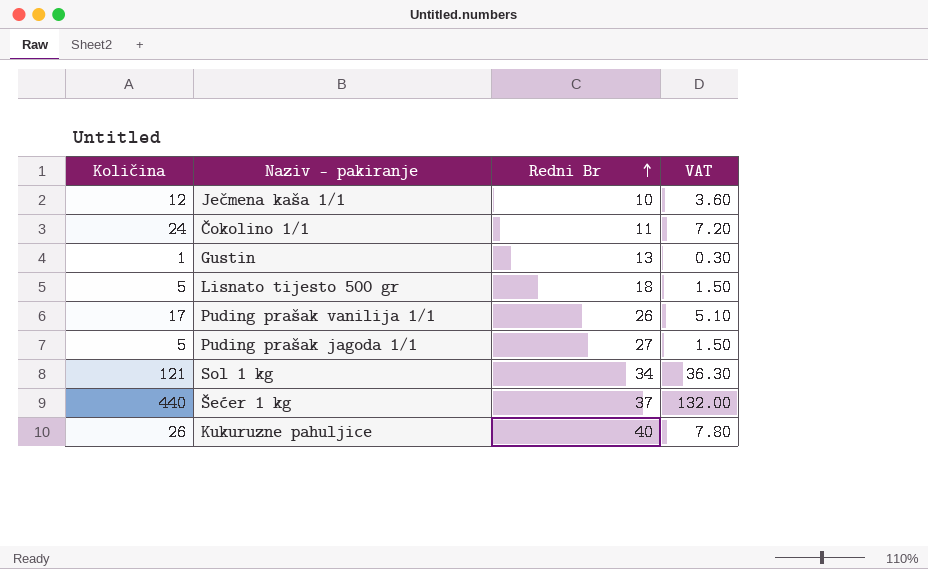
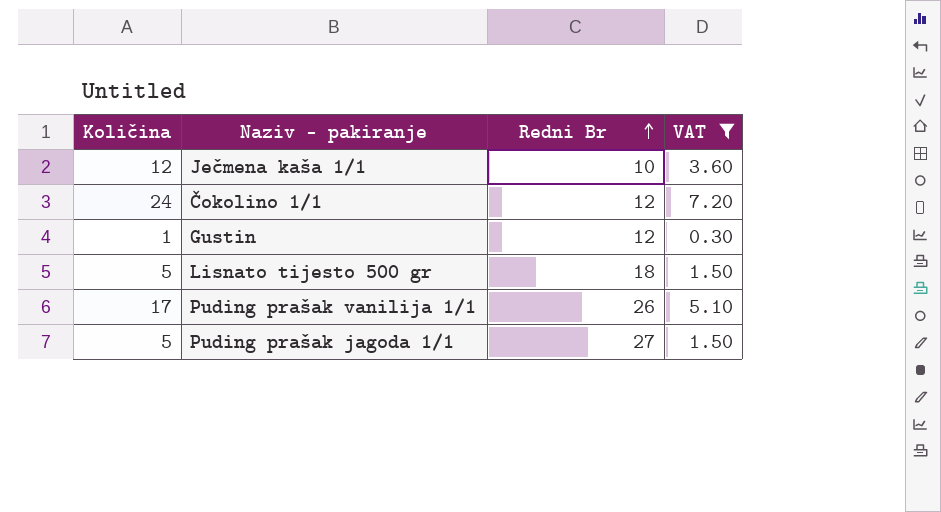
filter: none -> VAT <= 7.20
Čokolino 1/1 | Redni Br: 11 -> 12
Gustin | Redni Br: 13 -> 12

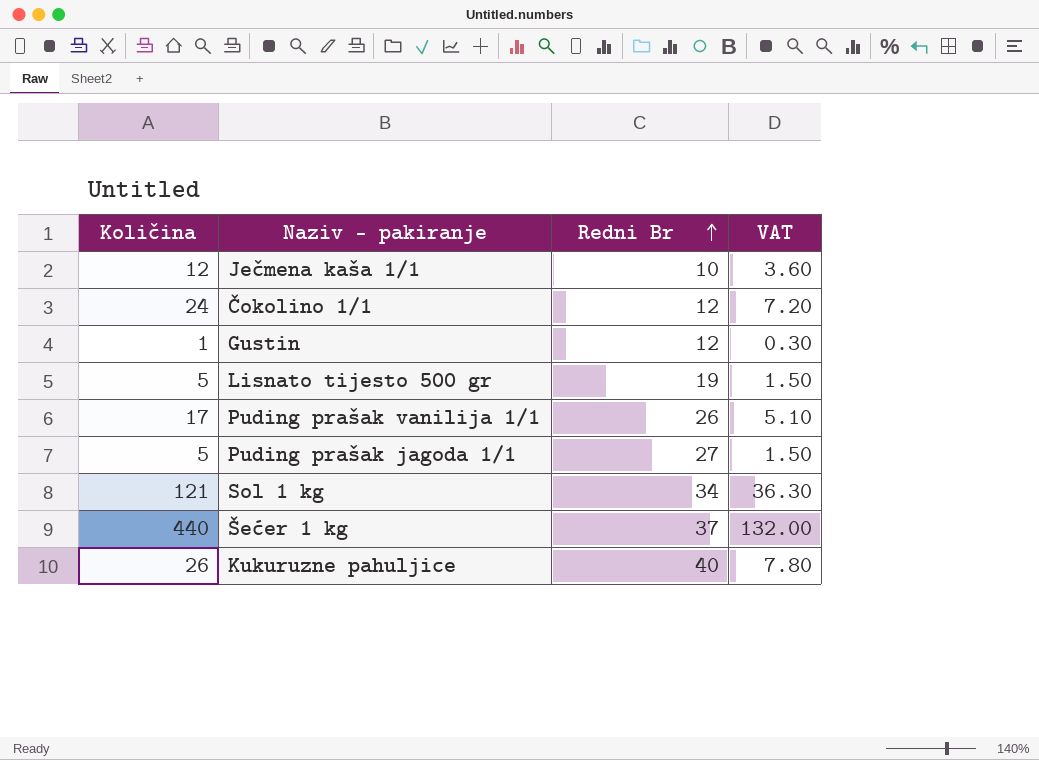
filter: VAT <= 7.20 -> none
Lisnato tijesto 500 gr | Redni Br: 18 -> 19

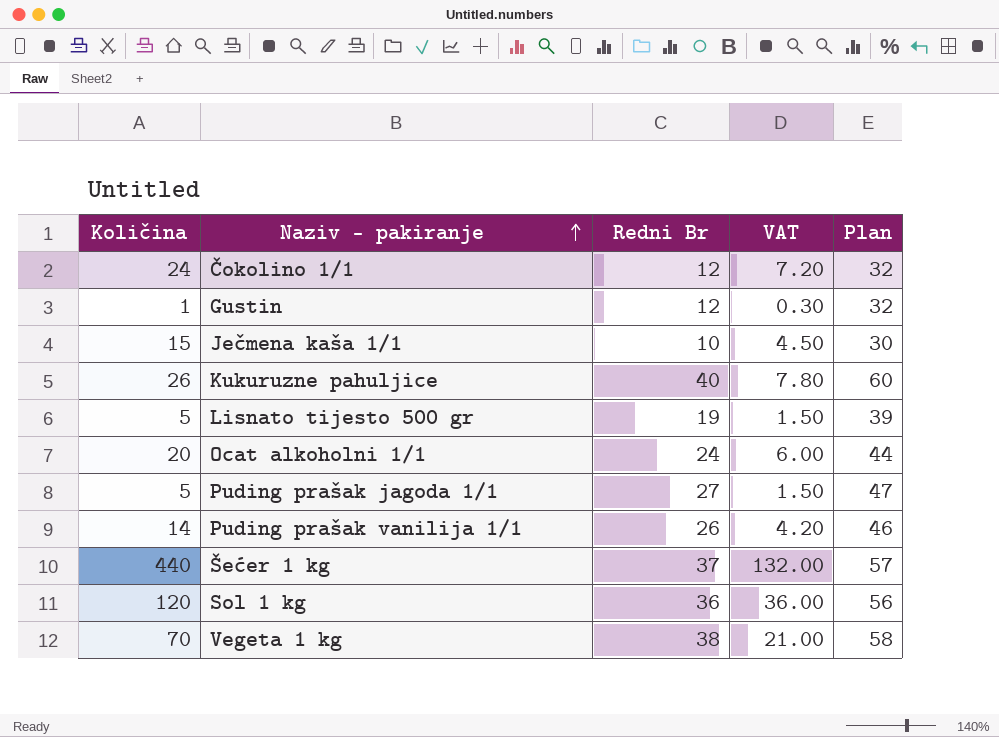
row order: Redni Br ascending -> Naziv - pakiranje ascending
column Plan | formula: none -> [Redni Br] + 20
Ječmena kaša 1/1 | Količina: 12 -> 15
Ječmena kaša 1/1 | VAT: 3.60 -> 4.50
row Ocat alkoholni 1/1: none -> 20 | 24 | 6.00 | 44
Puding prašak vanilija 1/1 | Količina: 17 -> 14
Puding prašak vanilija 1/1 | VAT: 5.10 -> 4.20
Sol 1 kg | Količina: 121 -> 120
Sol 1 kg | Redni Br: 34 -> 36
Sol 1 kg | VAT: 36.30 -> 36.00
row Vegeta 1 kg: none -> 70 | 38 | 21.00 | 58

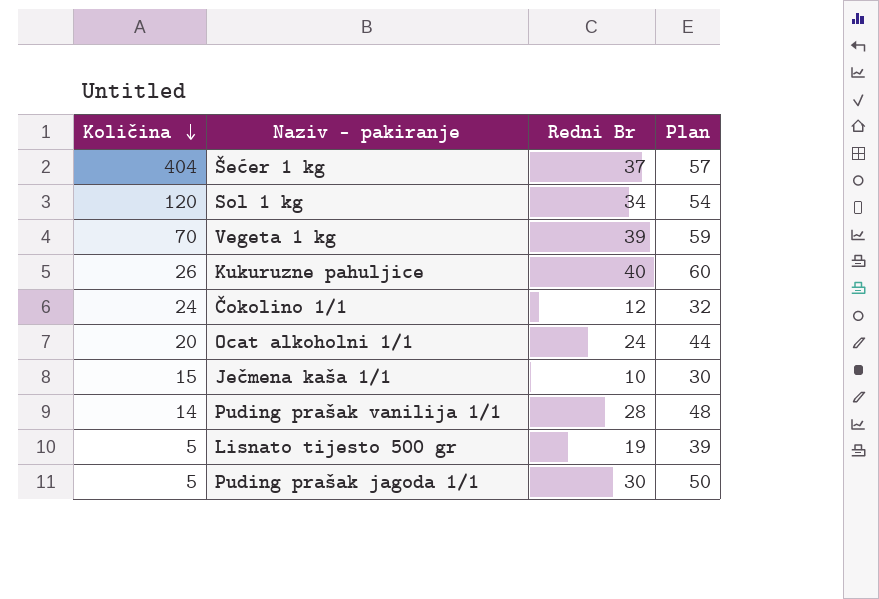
row order: Naziv - pakiranje ascending -> Količina descending
column VAT | formula: [Količina] * 0.3 -> none
row Gustin: 1 | 12 | 0.30 | 32 -> none
Šećer 1 kg | Količina: 440 -> 404
Sol 1 kg | Redni Br: 36 -> 34
Sol 1 kg | Plan: 56 -> 54
Vegeta 1 kg | Redni Br: 38 -> 39
Vegeta 1 kg | Plan: 58 -> 59
Puding prašak vanilija 1/1 | Redni Br: 26 -> 28
Puding prašak vanilija 1/1 | Plan: 46 -> 48
Puding prašak jagoda 1/1 | Redni Br: 27 -> 30
Puding prašak jagoda 1/1 | Plan: 47 -> 50

